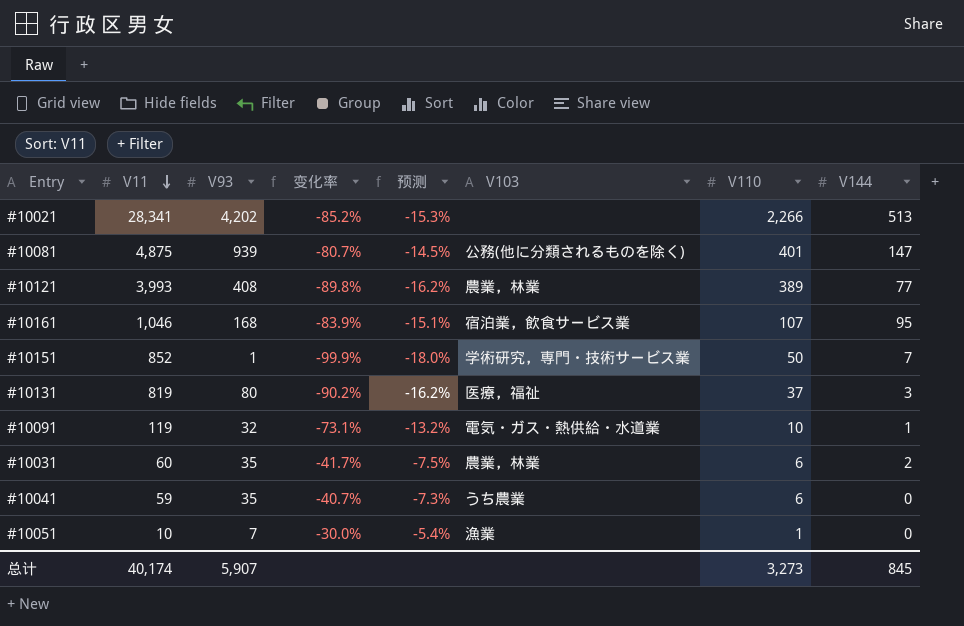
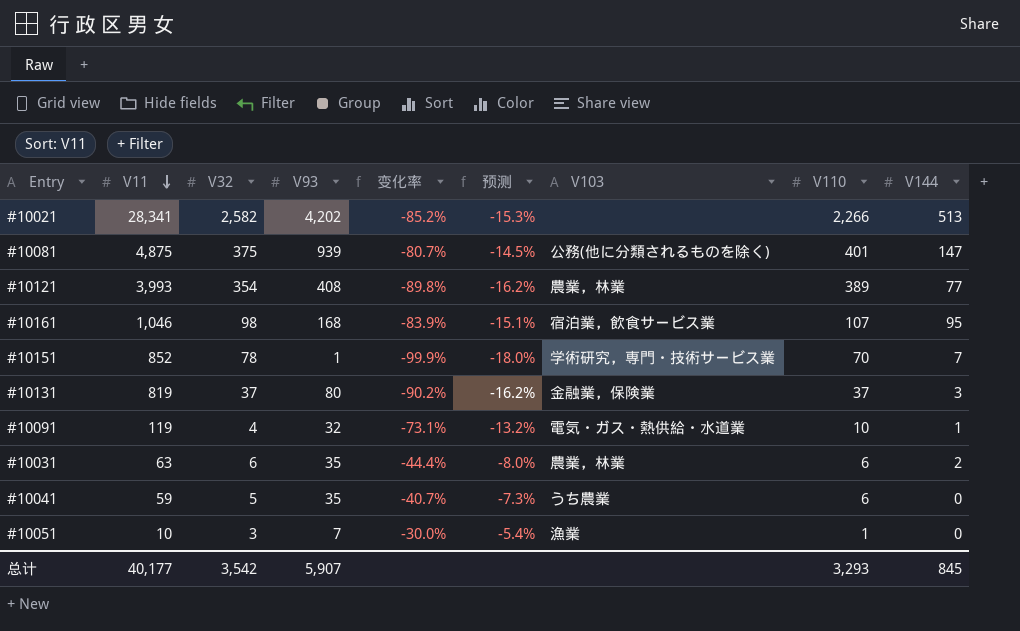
column V32 | position: none -> 3
#10151 | V110: 50 -> 70
#10131 | V103: 医療，福祉 -> 金融業，保険業
#10031 | V11: 60 -> 63
#10031 | 变化率: -41.7% -> -44.4%
#10031 | 预测: -7.5% -> -8.0%
总计 | V11: 40,174 -> 40,177
总计 | V110: 3,273 -> 3,293

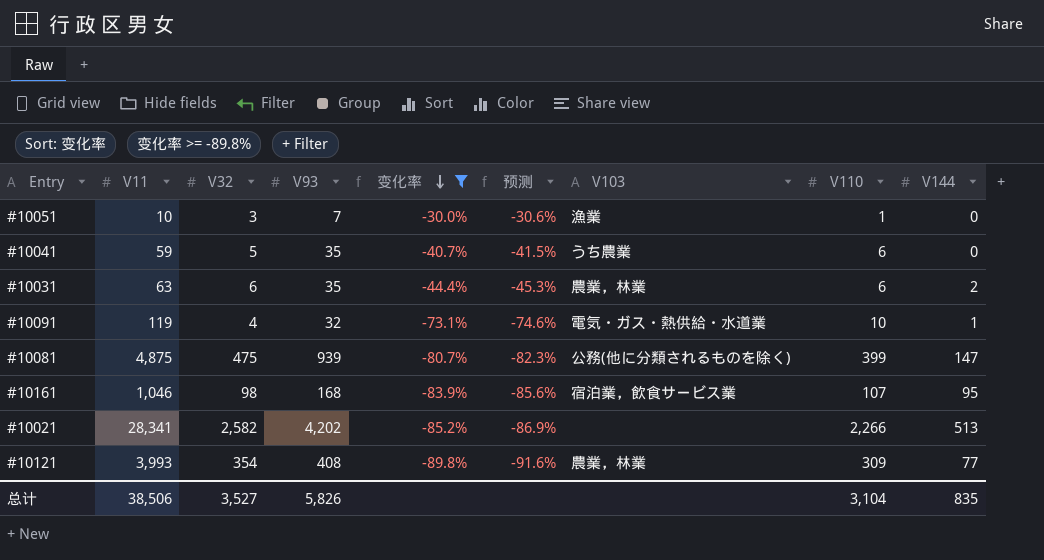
filter: none -> 变化率 >= -89.8%
row order: V11 descending -> 变化率 descending
column 预测 | formula: [变化率] * 0.18 -> [变化率] * 1.02
#10081 | V32: 375 -> 475
#10081 | V110: 401 -> 399
#10121 | V110: 389 -> 309
总计 | V11: 40,177 -> 38,506
总计 | V32: 3,542 -> 3,527
总计 | V93: 5,907 -> 5,826
总计 | V110: 3,293 -> 3,104
总计 | V144: 845 -> 835

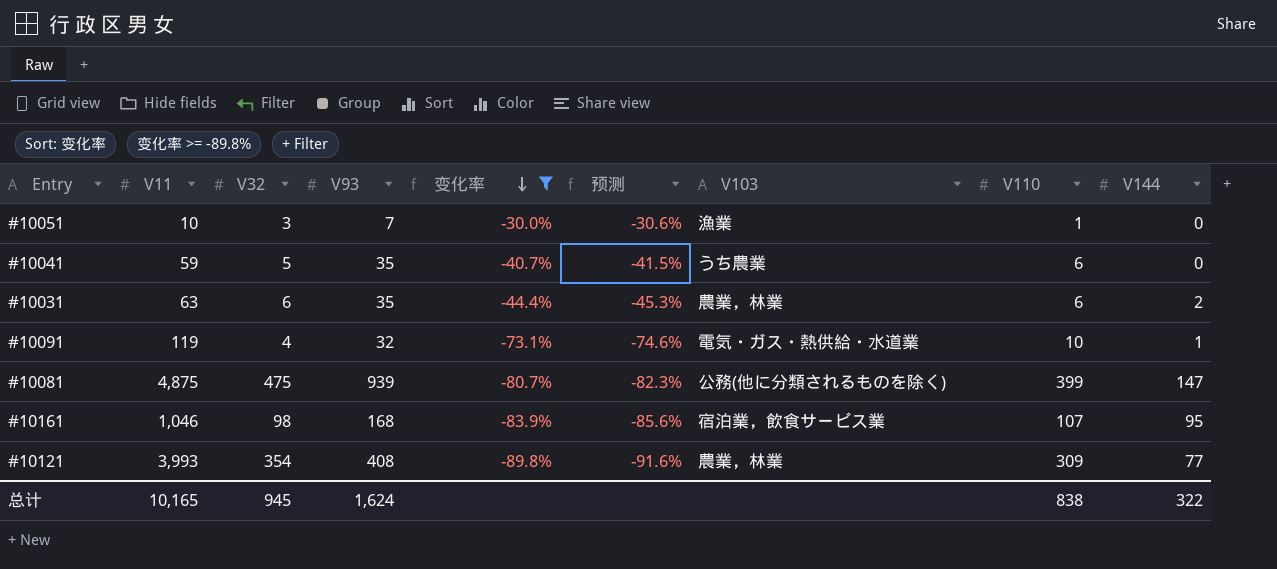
row #10021: 28,341 | 2,582 | 4,202 | -85.2% | -86.9% | none | 2,266 | 513 -> none
总计 | V11: 38,506 -> 10,165
总计 | V32: 3,527 -> 945
总计 | V93: 5,826 -> 1,624
总计 | V110: 3,104 -> 838
总计 | V144: 835 -> 322

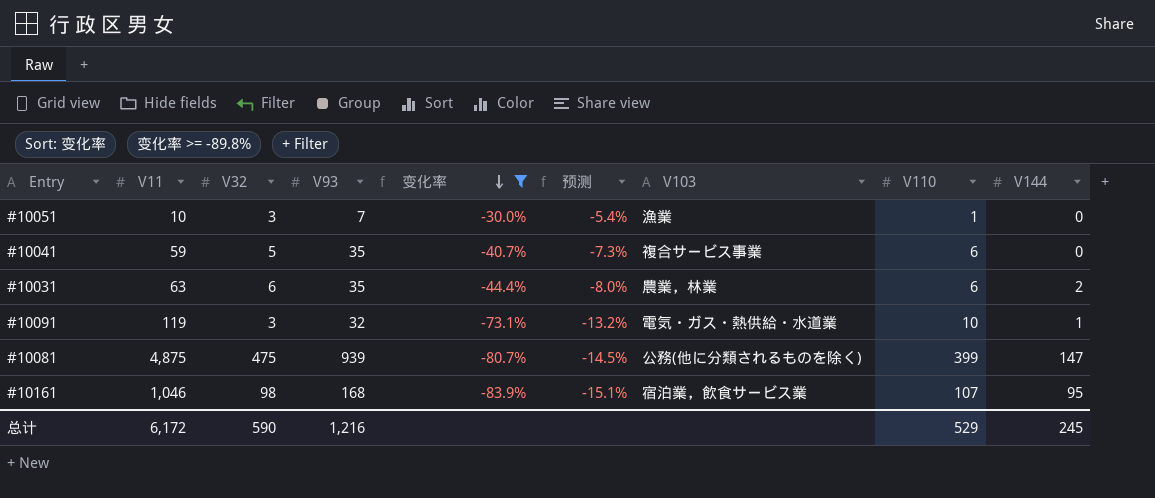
column 预测 | formula: [变化率] * 1.02 -> [变化率] * 0.18
row #10121: 3,993 | 354 | 408 | -89.8% | -91.6% | 農業，林業 | 309 | 77 -> none
#10041 | V103: うち農業 -> 複合サービス事業
#10091 | V32: 4 -> 3
总计 | V11: 10,165 -> 6,172
总计 | V32: 945 -> 590
总计 | V93: 1,624 -> 1,216
总计 | V110: 838 -> 529
总计 | V144: 322 -> 245

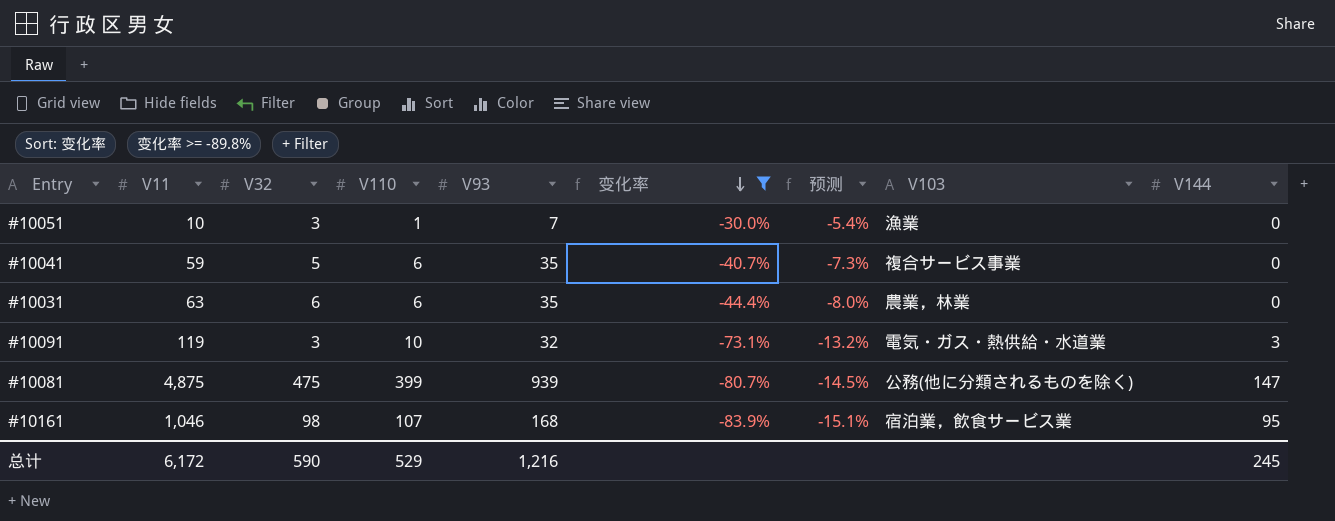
column V110 | position: 8 -> 4
#10031 | V144: 2 -> 0
#10091 | V144: 1 -> 3

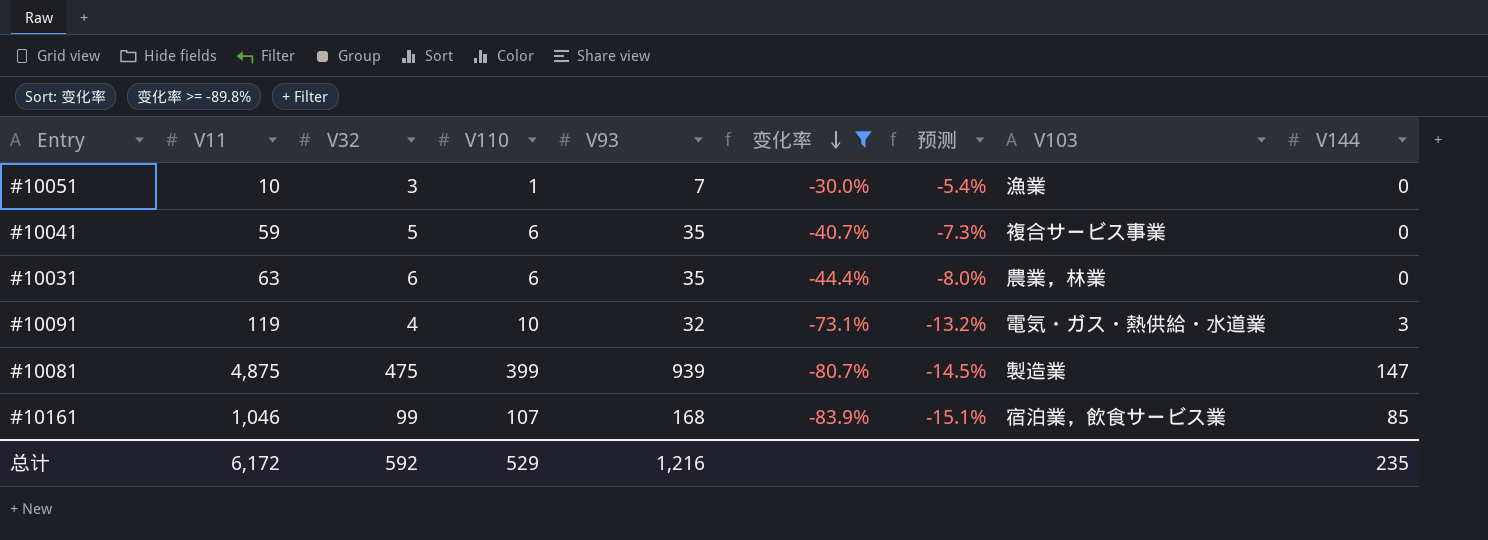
#10091 | V32: 3 -> 4
#10081 | V103: 公務(他に分類されるものを除く) -> 製造業
#10161 | V32: 98 -> 99
#10161 | V144: 95 -> 85
总计 | V32: 590 -> 592
总计 | V144: 245 -> 235

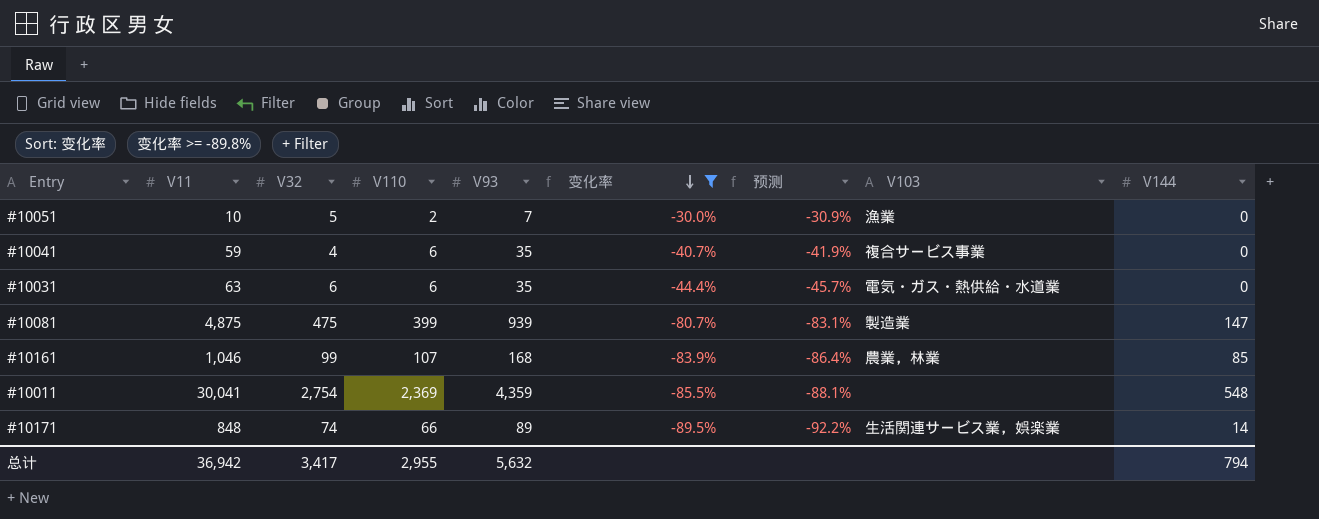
column 预测 | formula: [变化率] * 0.18 -> [变化率] * 1.03
row #10091: 119 | 4 | 10 | 32 | -73.1% | -13.2% | 電気・ガス・熱供給・水道業 | 3 -> none
#10051 | V32: 3 -> 5
#10051 | V110: 1 -> 2
#10041 | V32: 5 -> 4
#10031 | V103: 農業，林業 -> 電気・ガス・熱供給・水道業
#10161 | V103: 宿泊業，飲食サービス業 -> 農業，林業
row #10011: none -> 30,041 | 2,754 | 2,369 | 4,359 | -85.5% | -88.1% | none | 548
row #10171: none -> 848 | 74 | 66 | 89 | -89.5% | -92.2% | 生活関連サービス業，娯楽業 | 14
总计 | V11: 6,172 -> 36,942
总计 | V32: 592 -> 3,417
总计 | V110: 529 -> 2,955
总计 | V93: 1,216 -> 5,632
总计 | V144: 235 -> 794

